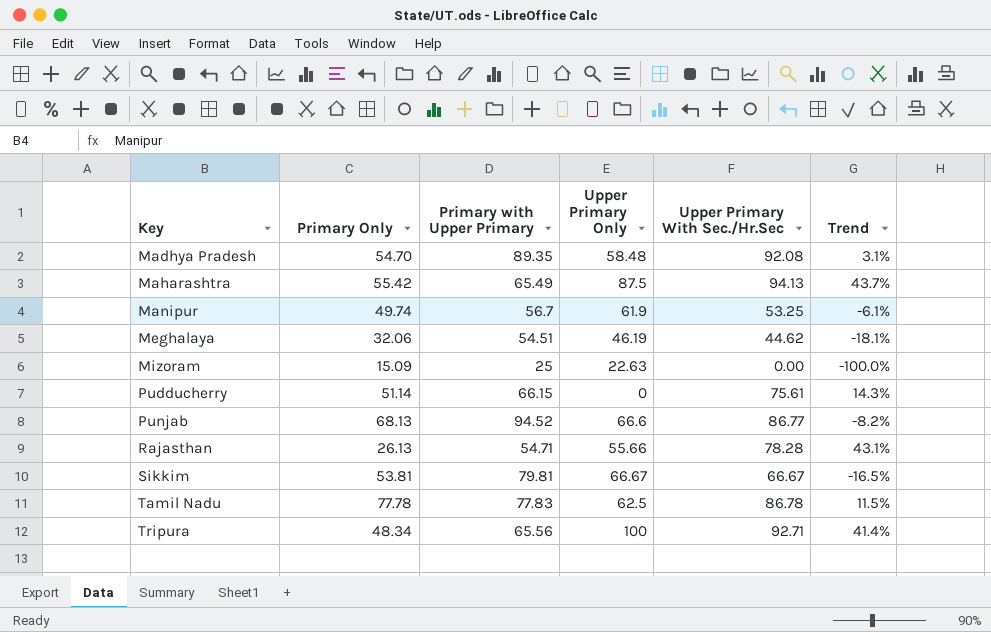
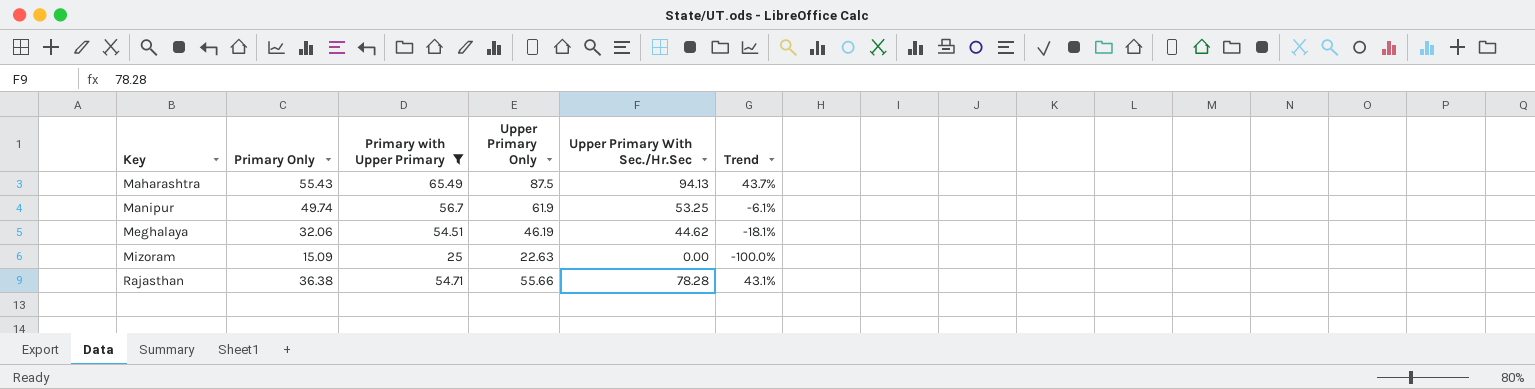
filter: none -> Primary with Upper Primary <= 65.49
Maharashtra | Primary Only: 55.42 -> 55.43
Rajasthan | Primary Only: 26.13 -> 36.38

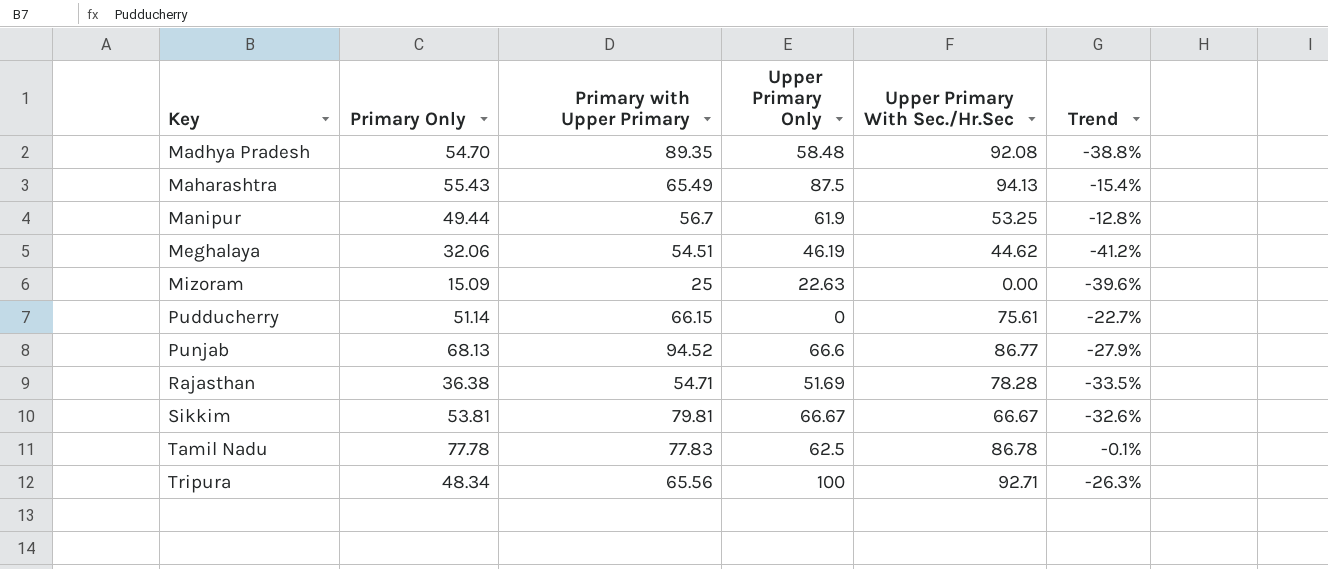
filter: Primary with Upper Primary <= 65.49 -> none
column Trend | formula: ([Upper Primary With Sec./Hr.Sec] - [Primary with Upper Primary]) / [Primary with Upper Primary] -> ([Primary Only] - [Primary with Upper Primary]) / [Primary with Upper Primary]
Manipur | Primary Only: 49.74 -> 49.44
Rajasthan | Upper Primary Only: 55.66 -> 51.69

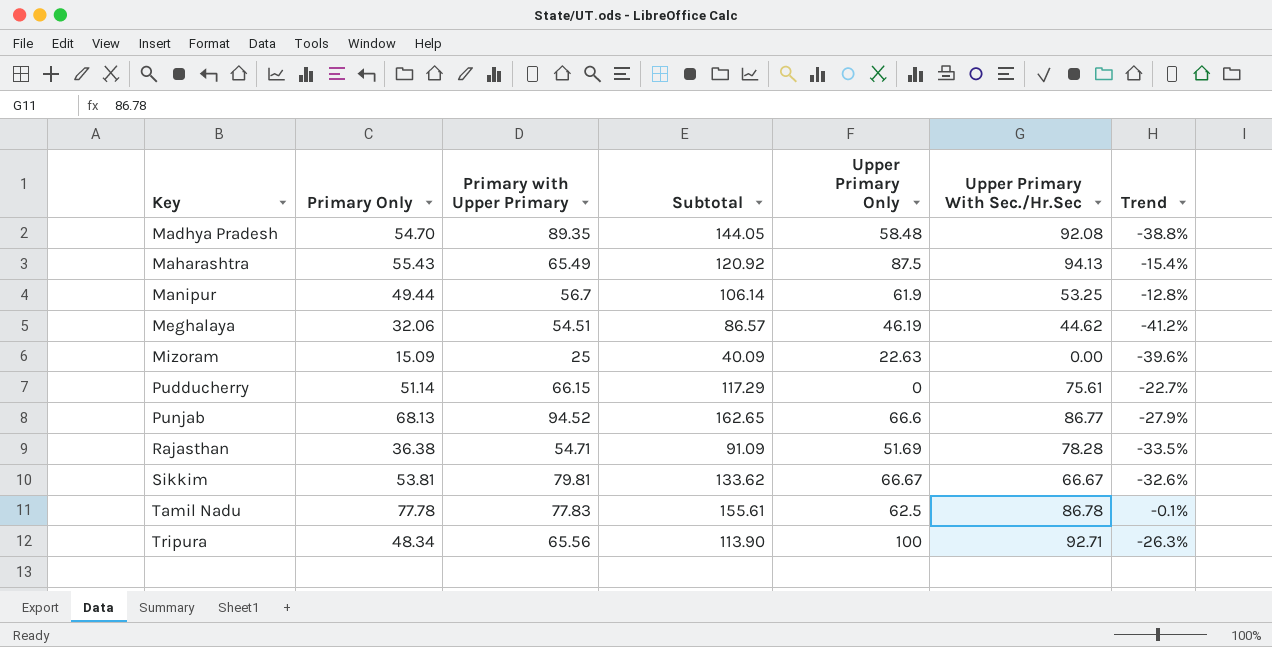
column Subtotal | formula: none -> [Primary Only] + [Primary with Upper Primary]

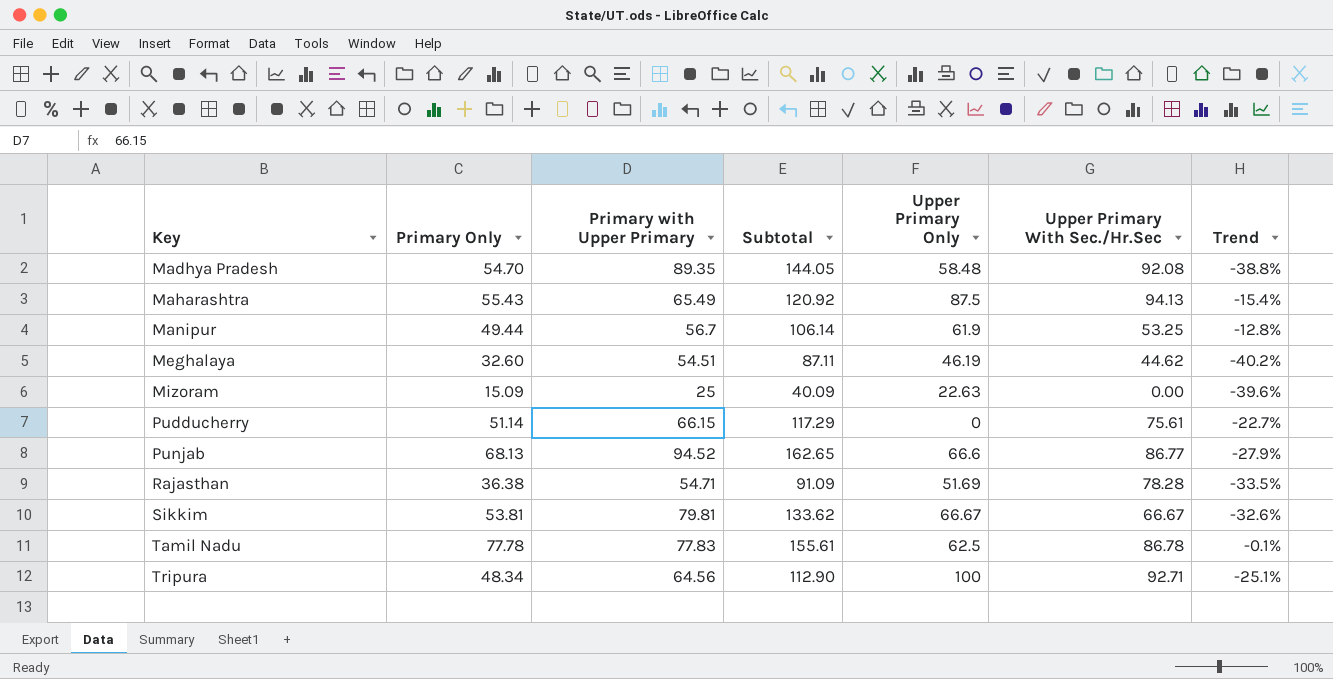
Meghalaya | Primary Only: 32.06 -> 32.60
Meghalaya | Subtotal: 86.57 -> 87.11
Meghalaya | Trend: -41.2% -> -40.2%
Tripura | Primary with Upper Primary: 65.56 -> 64.56
Tripura | Subtotal: 113.90 -> 112.90
Tripura | Trend: -26.3% -> -25.1%

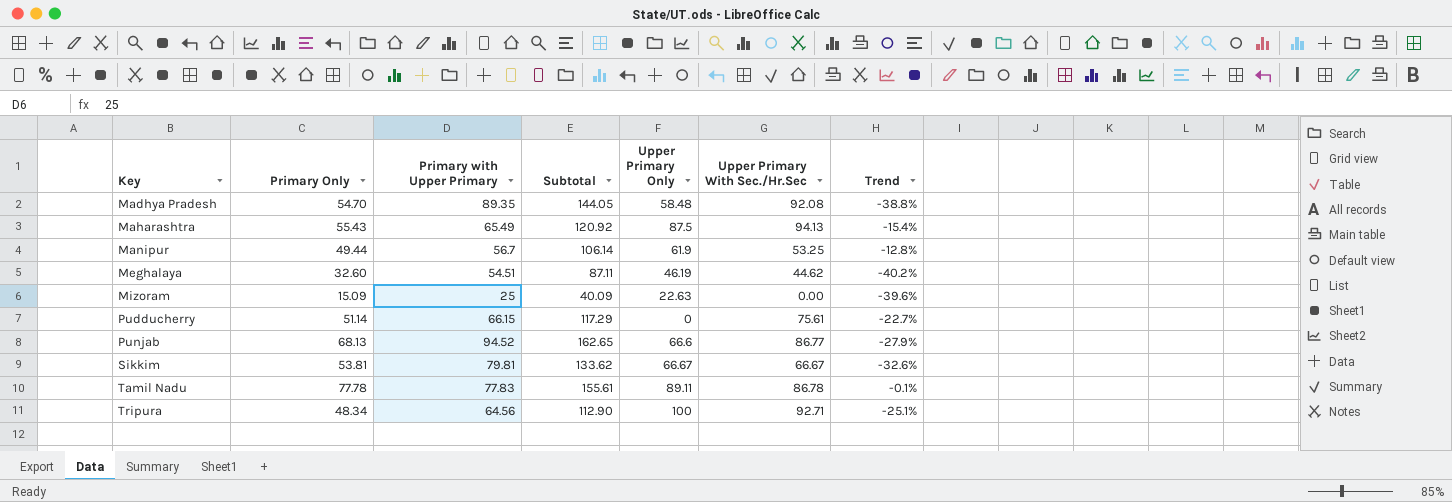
row Rajasthan: 36.38 | 54.71 | 91.09 | 51.69 | 78.28 | -33.5% -> none
Tamil Nadu | Upper Primary Only: 62.5 -> 89.11

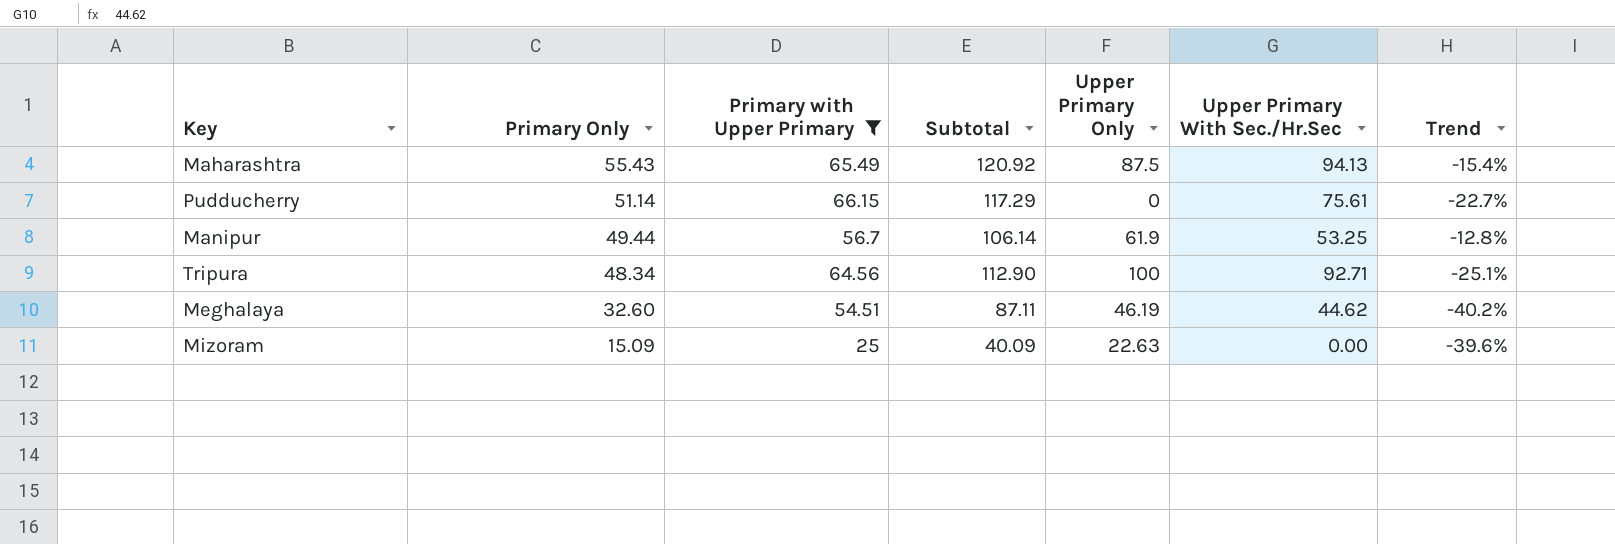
filter: none -> Primary with Upper Primary <= 66.15
row order: Key ascending -> Primary Only descending

